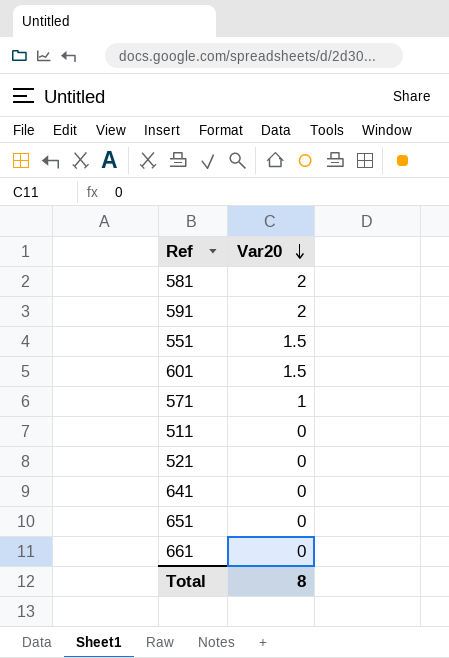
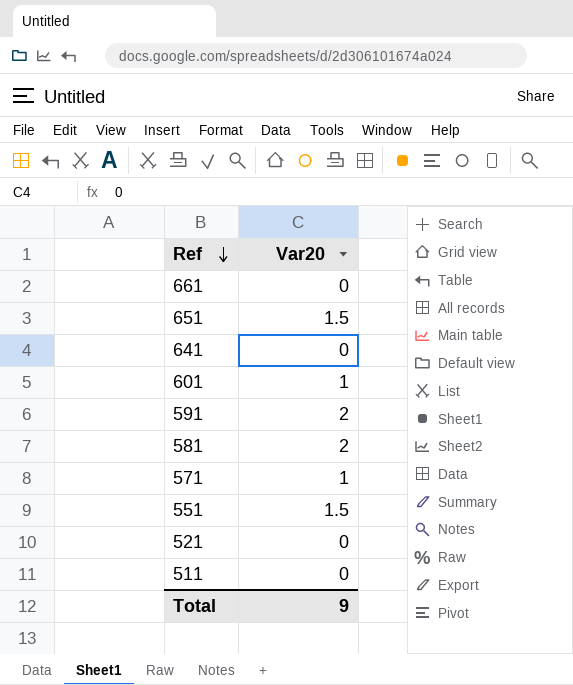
row order: Var20 descending -> Ref descending
651 | Var20: 0 -> 1.5
601 | Var20: 1.5 -> 1
Total | Var20: 8 -> 9

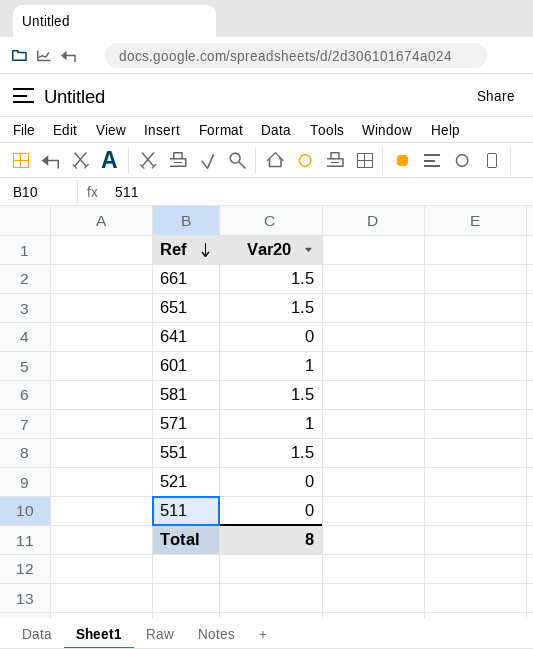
row 591: 2 -> none
661 | Var20: 0 -> 1.5
581 | Var20: 2 -> 1.5
Total | Var20: 9 -> 8

